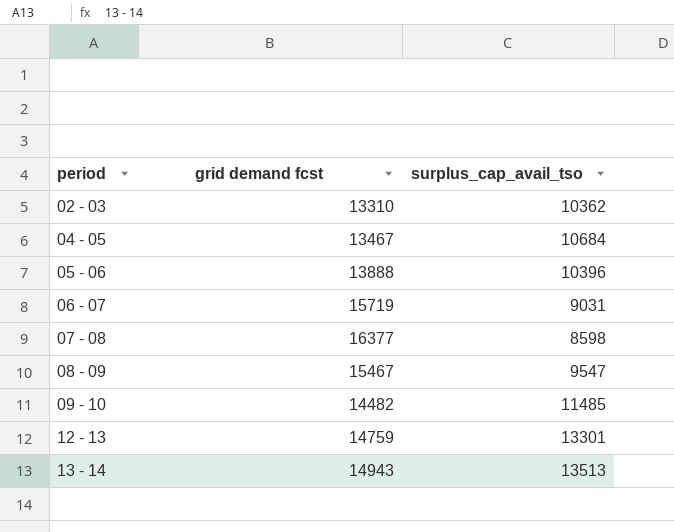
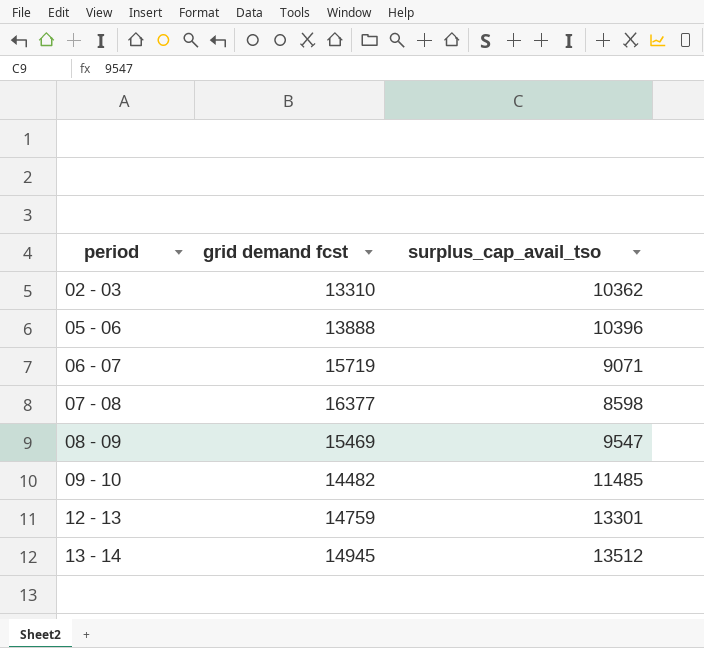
row 04 - 05: 13467 | 10684 -> none
06 - 07 | surplus_cap_avail_tso: 9031 -> 9071
08 - 09 | grid demand fcst: 15467 -> 15469
13 - 14 | grid demand fcst: 14943 -> 14945
13 - 14 | surplus_cap_avail_tso: 13513 -> 13512

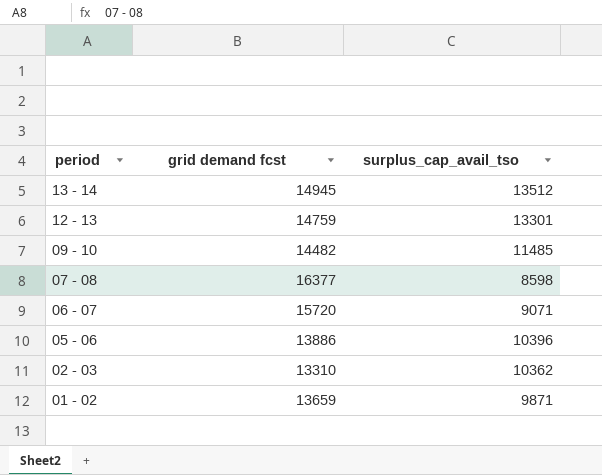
row order: period ascending -> period descending
row 08 - 09: 15469 | 9547 -> none
06 - 07 | grid demand fcst: 15719 -> 15720
05 - 06 | grid demand fcst: 13888 -> 13886
row 01 - 02: none -> 13659 | 9871

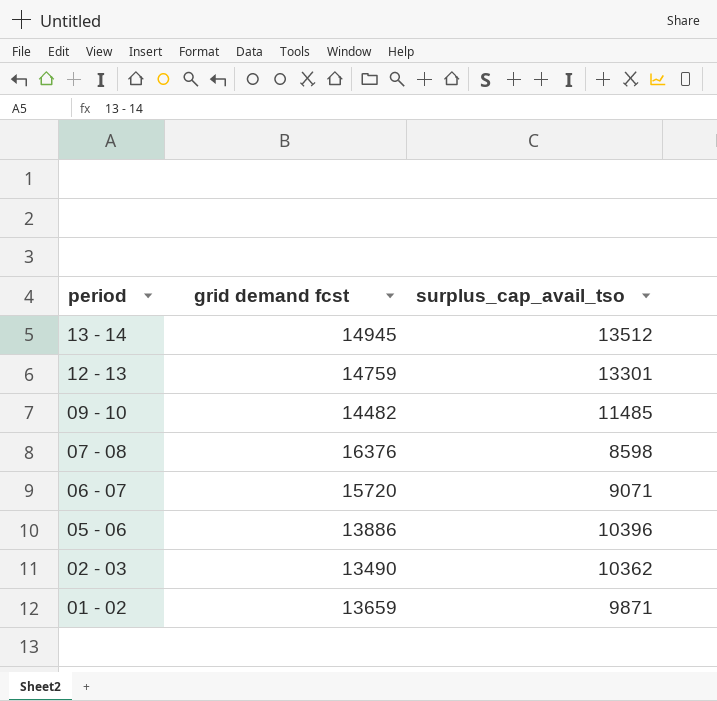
07 - 08 | grid demand fcst: 16377 -> 16376
02 - 03 | grid demand fcst: 13310 -> 13490

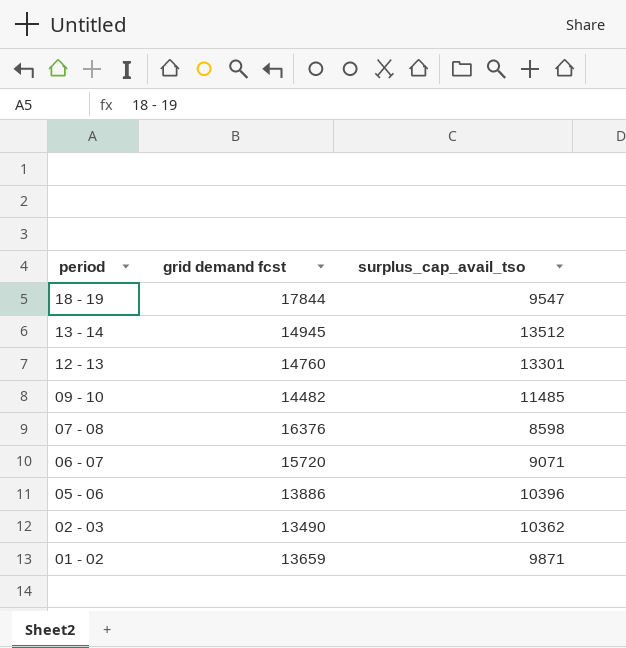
row 18 - 19: none -> 17844 | 9547
12 - 13 | grid demand fcst: 14759 -> 14760

